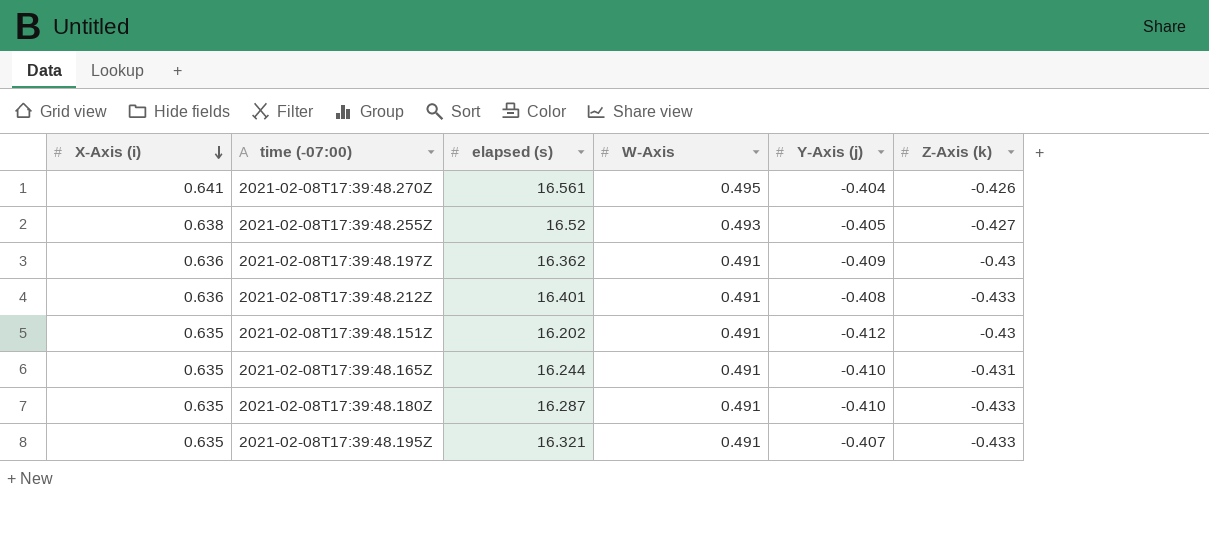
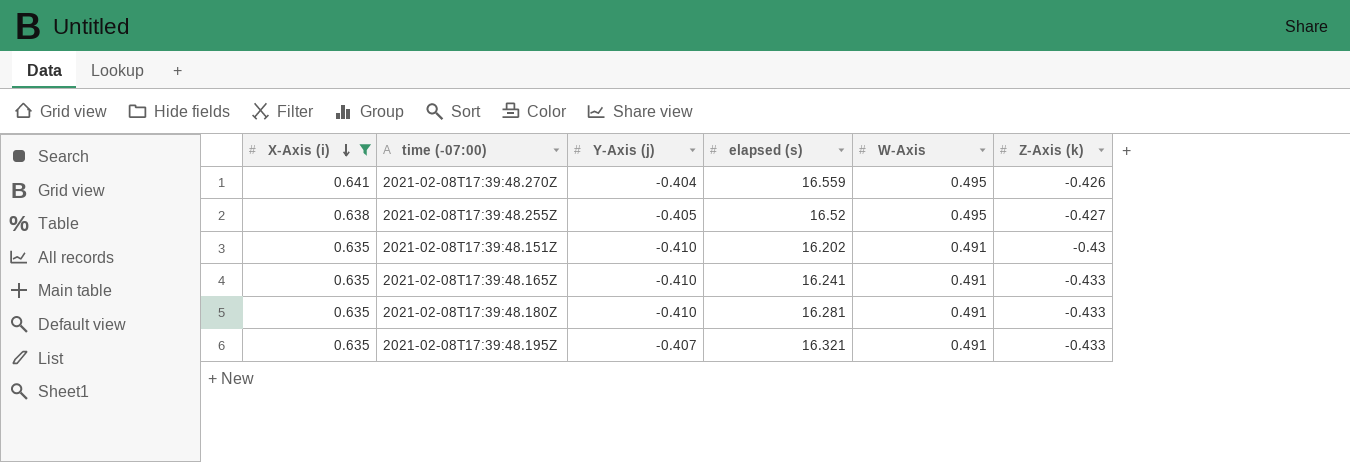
filter: none -> X-Axis (i) != 0.636
column Y-Axis (j) | position: 5 -> 3
2021-02-08T17:39:48.270Z | elapsed (s): 16.561 -> 16.559
2021-02-08T17:39:48.255Z | W-Axis: 0.493 -> 0.495
2021-02-08T17:39:48.151Z | Y-Axis (j): -0.412 -> -0.410
2021-02-08T17:39:48.165Z | elapsed (s): 16.244 -> 16.241
2021-02-08T17:39:48.165Z | Z-Axis (k): -0.431 -> -0.433
2021-02-08T17:39:48.180Z | elapsed (s): 16.287 -> 16.281

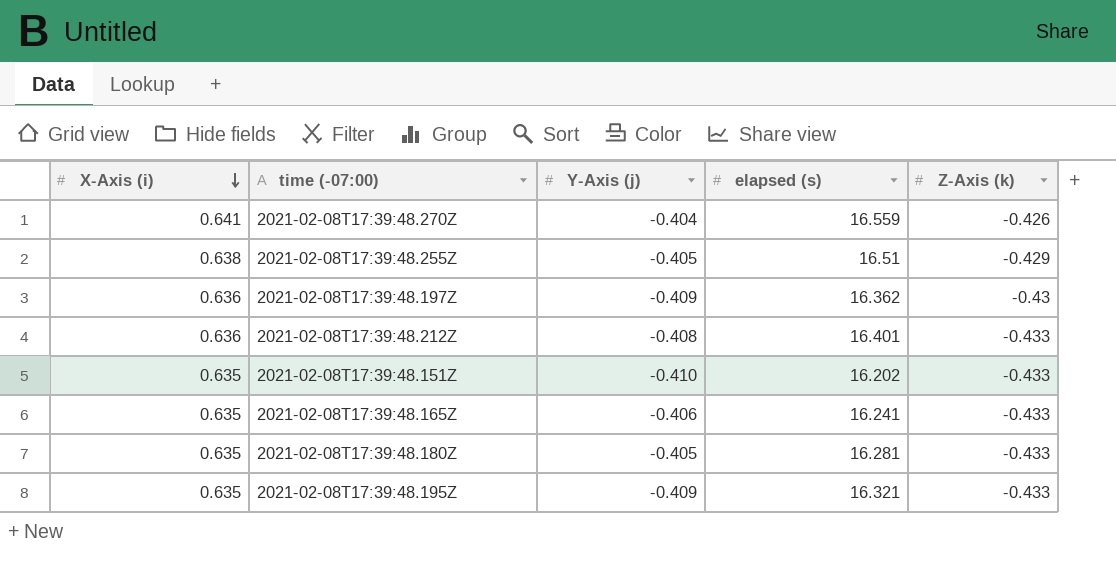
filter: X-Axis (i) != 0.636 -> none
column W-Axis | position: 5 -> none
2021-02-08T17:39:48.255Z | elapsed (s): 16.52 -> 16.51
2021-02-08T17:39:48.255Z | Z-Axis (k): -0.427 -> -0.429
2021-02-08T17:39:48.151Z | Z-Axis (k): -0.43 -> -0.433
2021-02-08T17:39:48.165Z | Y-Axis (j): -0.410 -> -0.406
2021-02-08T17:39:48.180Z | Y-Axis (j): -0.410 -> -0.405
2021-02-08T17:39:48.195Z | Y-Axis (j): -0.407 -> -0.409

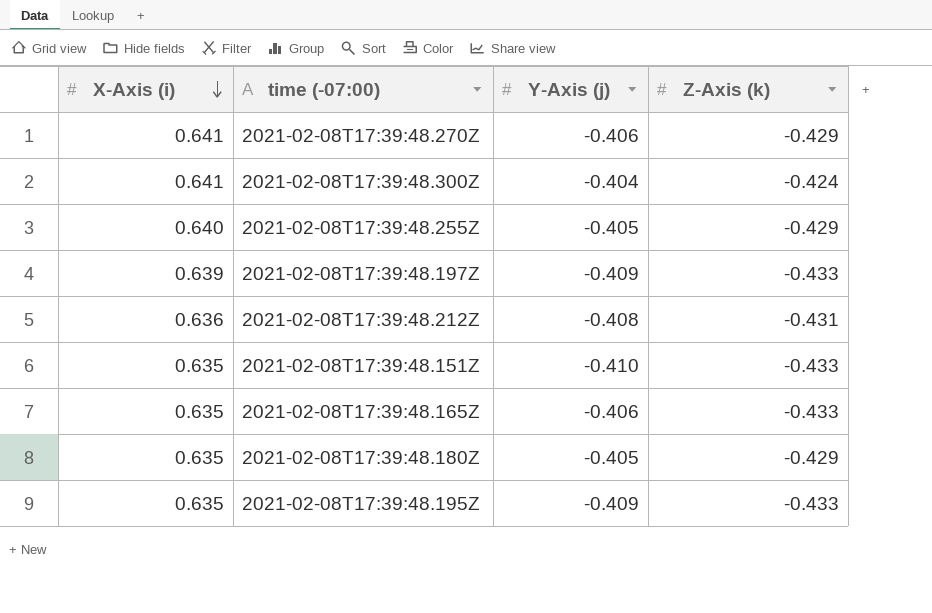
column elapsed (s) | position: 4 -> none
2021-02-08T17:39:48.270Z | Y-Axis (j): -0.404 -> -0.406
2021-02-08T17:39:48.270Z | Z-Axis (k): -0.426 -> -0.429
row 2021-02-08T17:39:48.300Z: none -> 0.641 | -0.404 | -0.424
2021-02-08T17:39:48.255Z | X-Axis (i): 0.638 -> 0.640
2021-02-08T17:39:48.197Z | X-Axis (i): 0.636 -> 0.639
2021-02-08T17:39:48.197Z | Z-Axis (k): -0.43 -> -0.433
2021-02-08T17:39:48.212Z | Z-Axis (k): -0.433 -> -0.431
2021-02-08T17:39:48.180Z | Z-Axis (k): -0.433 -> -0.429

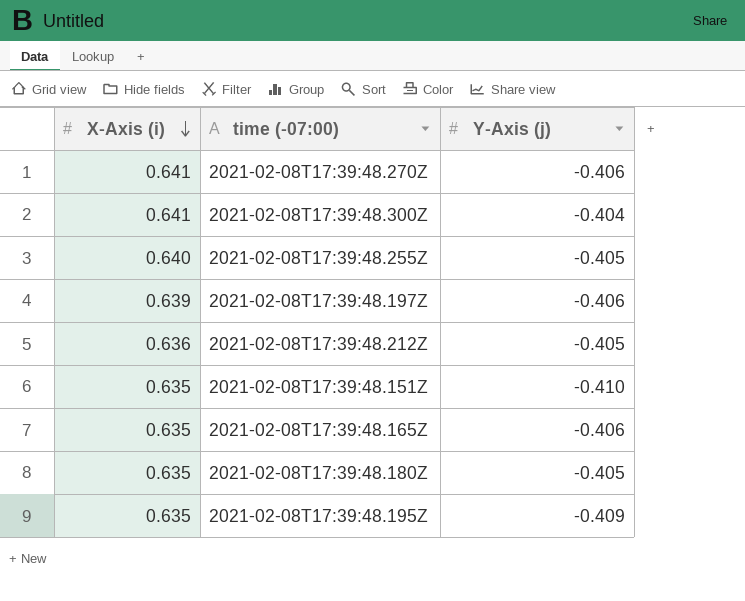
column Z-Axis (k) | position: 4 -> none
2021-02-08T17:39:48.197Z | Y-Axis (j): -0.409 -> -0.406
2021-02-08T17:39:48.212Z | Y-Axis (j): -0.408 -> -0.405

